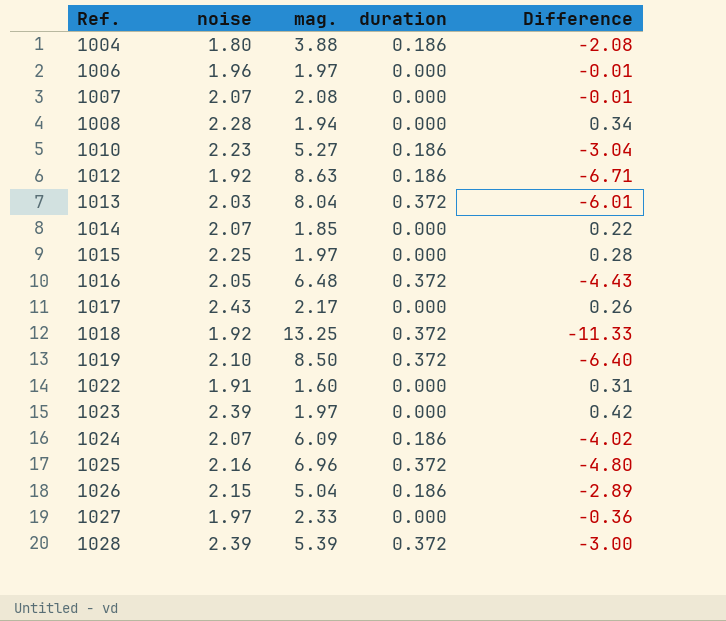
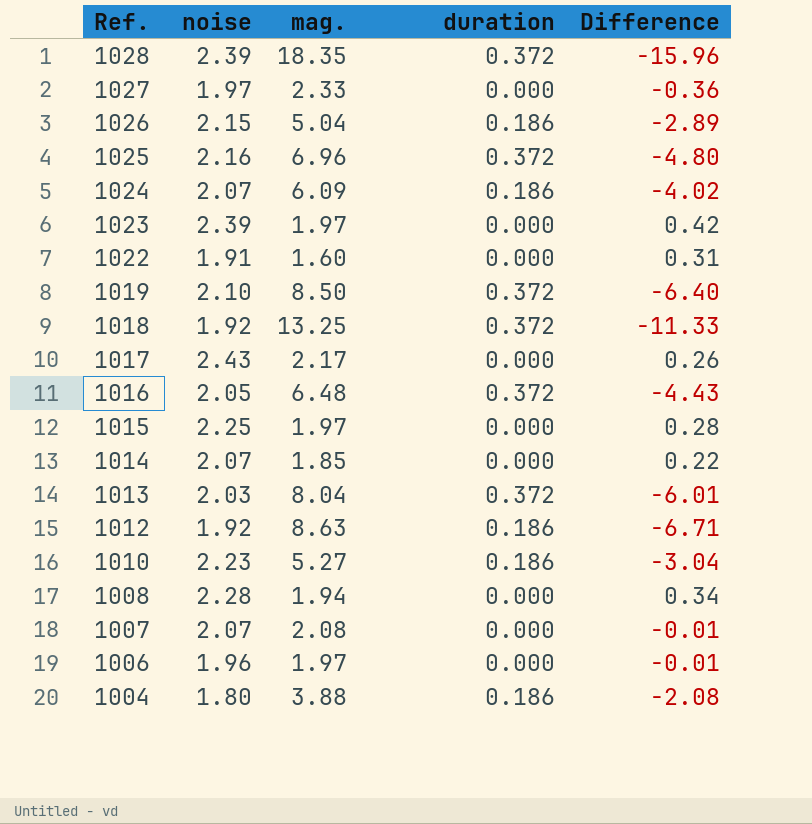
row order: Ref. ascending -> Ref. descending
1028 | mag.: 5.39 -> 18.35
1028 | Difference: -3.00 -> -15.96

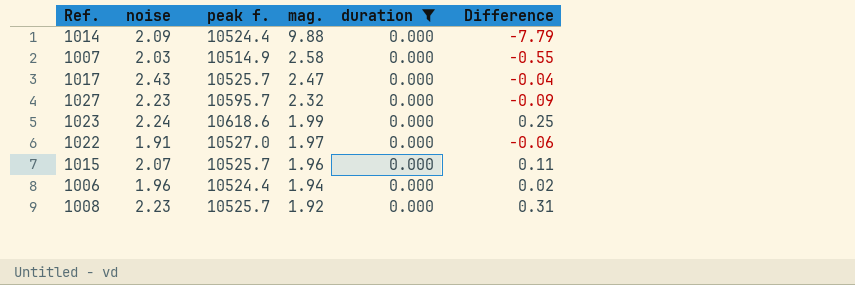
filter: none -> duration = 0.000
row order: Ref. descending -> mag. descending
column peak f. | position: none -> 3
1014 | noise: 2.07 -> 2.09
1014 | mag.: 1.85 -> 9.88
1014 | Difference: 0.22 -> -7.79
1007 | noise: 2.07 -> 2.03
1007 | mag.: 2.08 -> 2.58
1007 | Difference: -0.01 -> -0.55
1017 | mag.: 2.17 -> 2.47
1017 | Difference: 0.26 -> -0.04
1027 | noise: 1.97 -> 2.23
1027 | mag.: 2.33 -> 2.32
1027 | Difference: -0.36 -> -0.09
1023 | noise: 2.39 -> 2.24
1023 | mag.: 1.97 -> 1.99
1023 | Difference: 0.42 -> 0.25
1022 | mag.: 1.60 -> 1.97
1022 | Difference: 0.31 -> -0.06
1015 | noise: 2.25 -> 2.07
1015 | mag.: 1.97 -> 1.96
1015 | Difference: 0.28 -> 0.11
1006 | mag.: 1.97 -> 1.94
1006 | Difference: -0.01 -> 0.02
1008 | noise: 2.28 -> 2.23
1008 | mag.: 1.94 -> 1.92
1008 | Difference: 0.34 -> 0.31

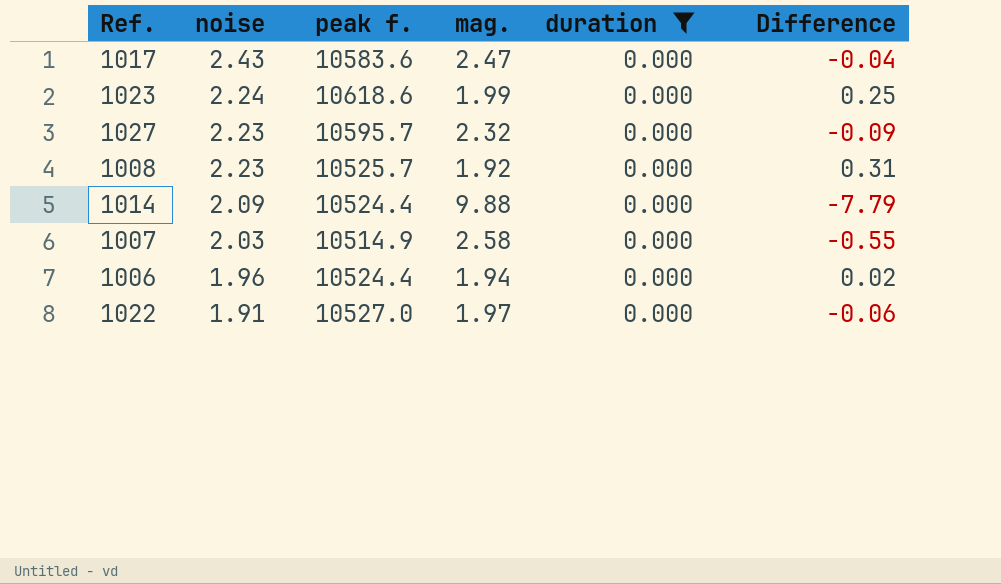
row order: mag. descending -> noise descending
row 1015: 2.07 | 10525.7 | 1.96 | 0.000 | 0.11 -> none
1017 | peak f.: 10525.7 -> 10583.6

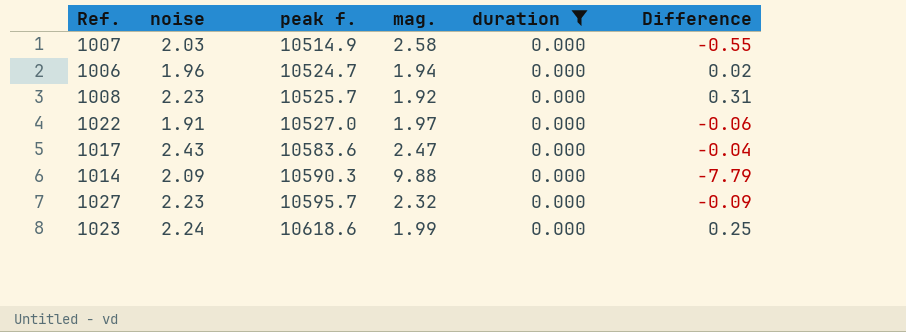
row order: noise descending -> peak f. ascending
1006 | peak f.: 10524.4 -> 10524.7
1014 | peak f.: 10524.4 -> 10590.3

